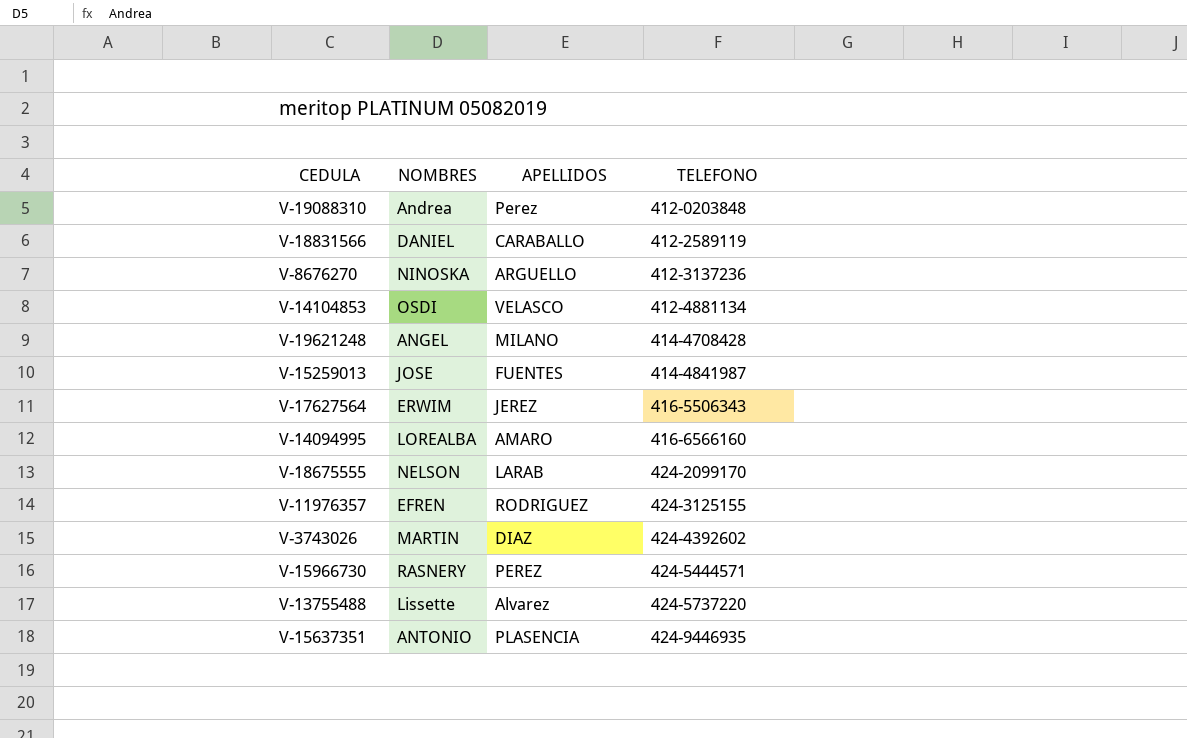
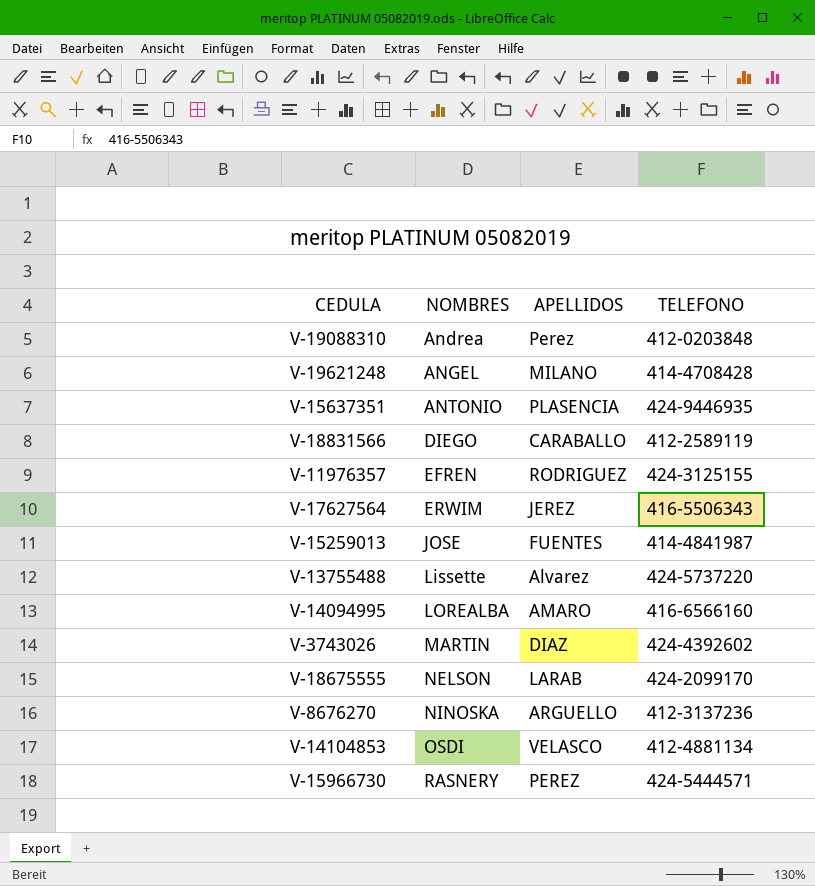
row order: TELEFONO ascending -> NOMBRES ascending
V-18831566 | NOMBRES: DANIEL -> DIEGO

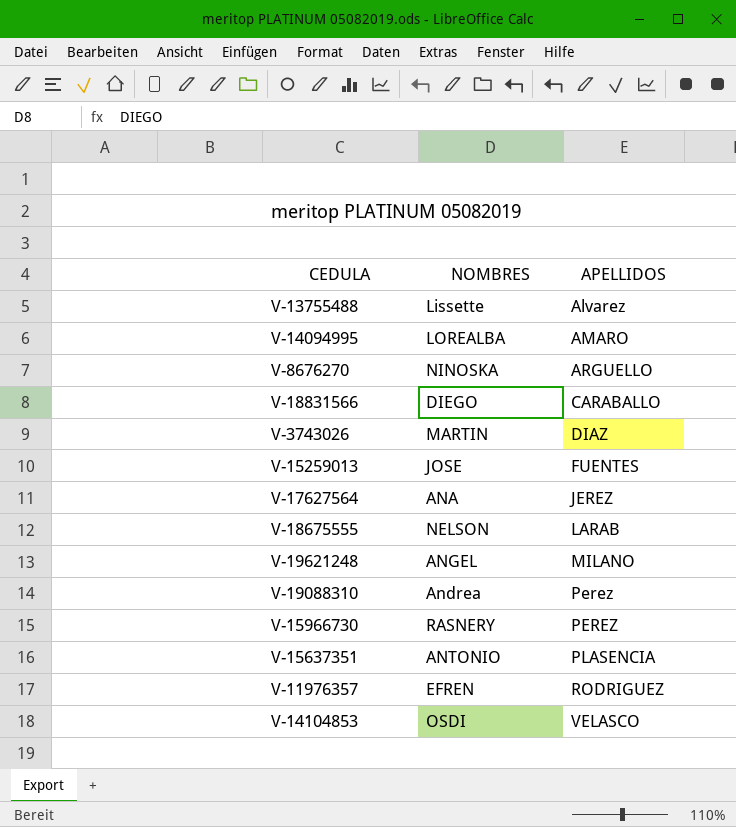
row order: NOMBRES ascending -> APELLIDOS ascending
column TELEFONO | position: 4 -> none
V-17627564 | NOMBRES: ERWIM -> ANA

